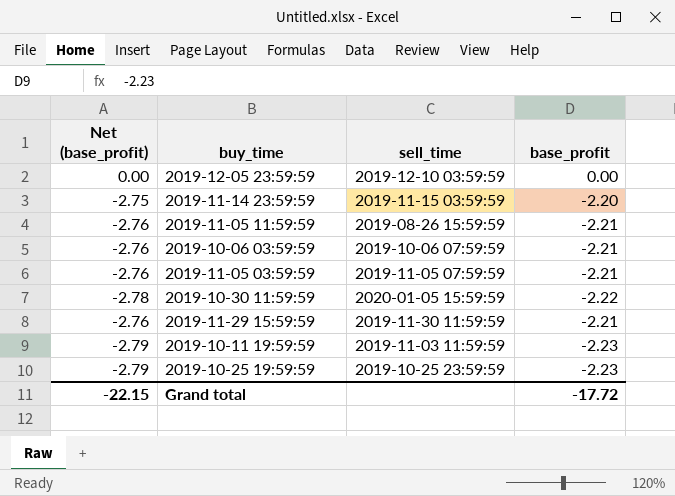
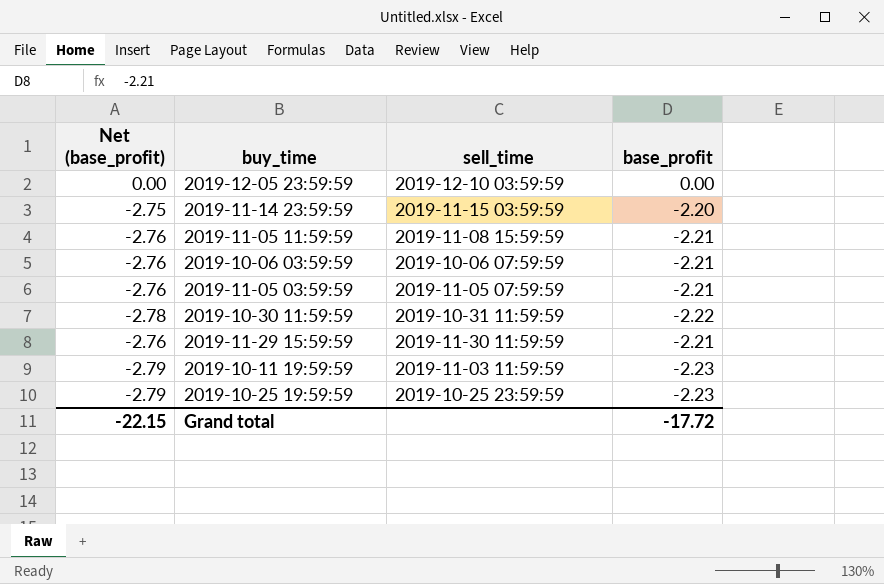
2019-11-05 11:59:59 | sell_time: 2019-08-26 15:59:59 -> 2019-11-08 15:59:59
2019-10-30 11:59:59 | sell_time: 2020-01-05 15:59:59 -> 2019-10-31 11:59:59

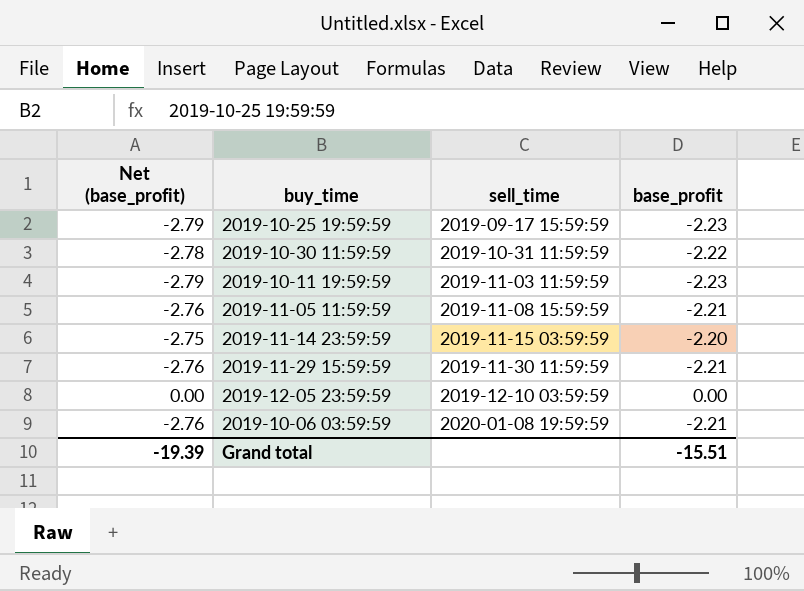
row order: none -> sell_time ascending
row 2019-11-05 03:59:59: -2.76 | 2019-11-05 07:59:59 | -2.21 -> none
2019-10-25 19:59:59 | sell_time: 2019-10-25 23:59:59 -> 2019-09-17 15:59:59
2019-10-06 03:59:59 | sell_time: 2019-10-06 07:59:59 -> 2020-01-08 19:59:59
Grand total | Net (base_profit): -22.15 -> -19.39
Grand total | base_profit: -17.72 -> -15.51

